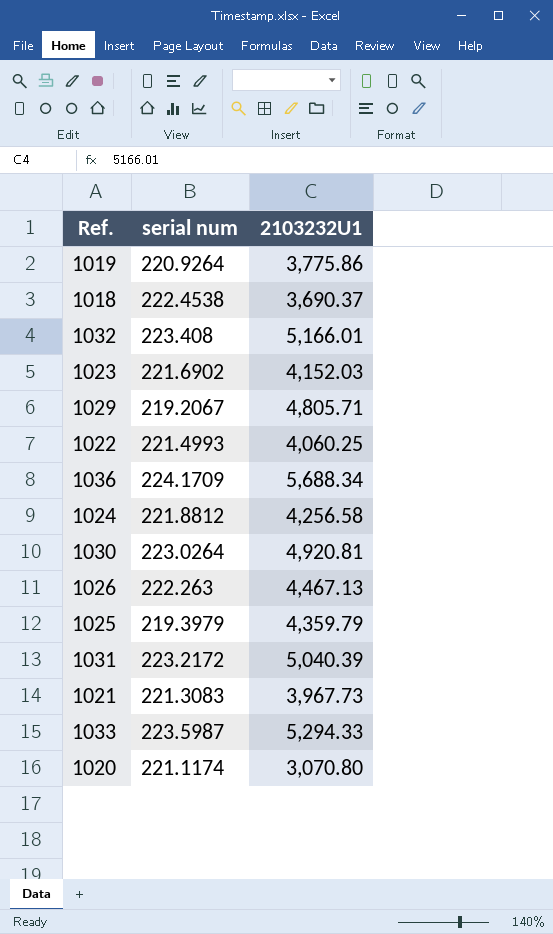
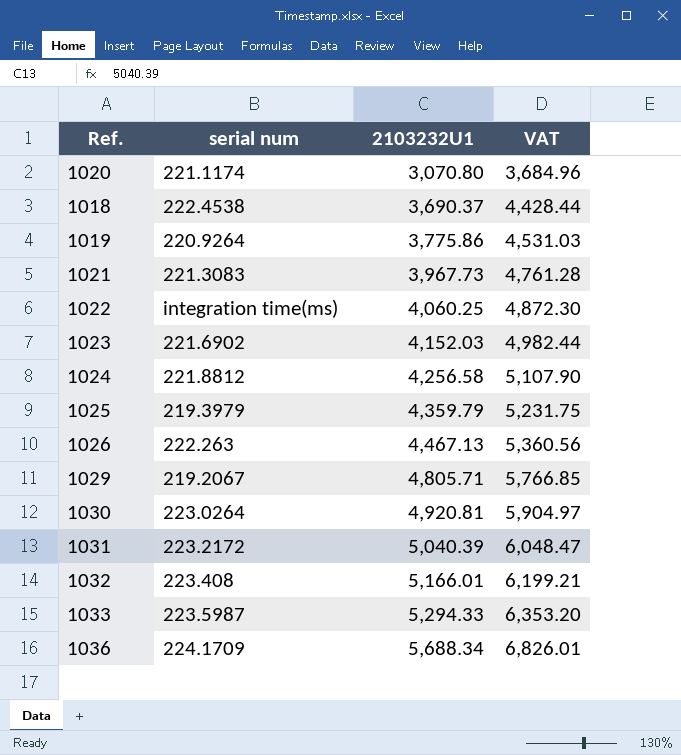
row order: none -> 2103232U1 ascending
column VAT | formula: none -> [2103232U1] * 1.2
1022 | serial num: 221.4993 -> integration time(ms)

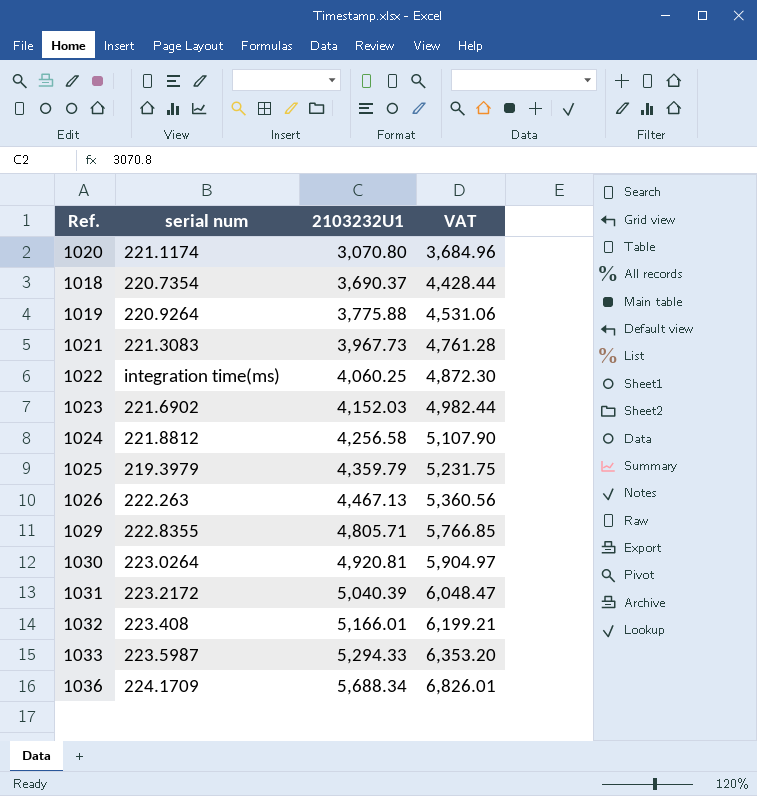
1018 | serial num: 222.4538 -> 220.7354
1019 | 2103232U1: 3,775.86 -> 3,775.88
1019 | VAT: 4,531.03 -> 4,531.06
1029 | serial num: 219.2067 -> 222.8355

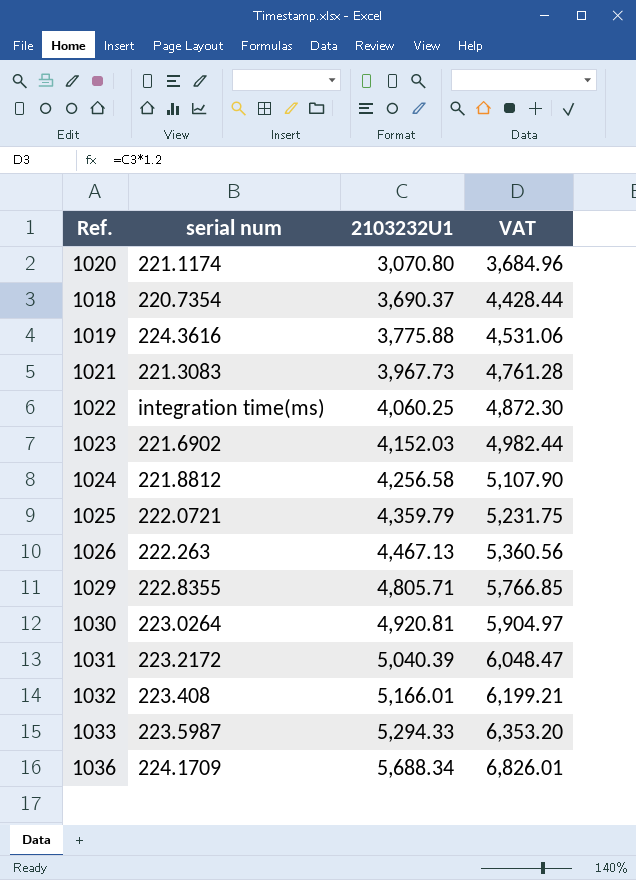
1019 | serial num: 220.9264 -> 224.3616
1025 | serial num: 219.3979 -> 222.0721

